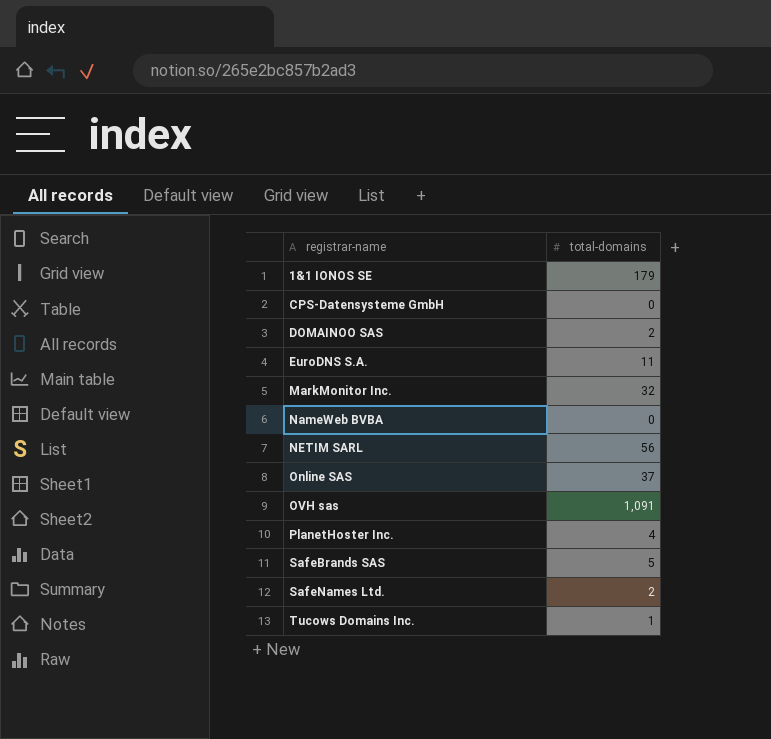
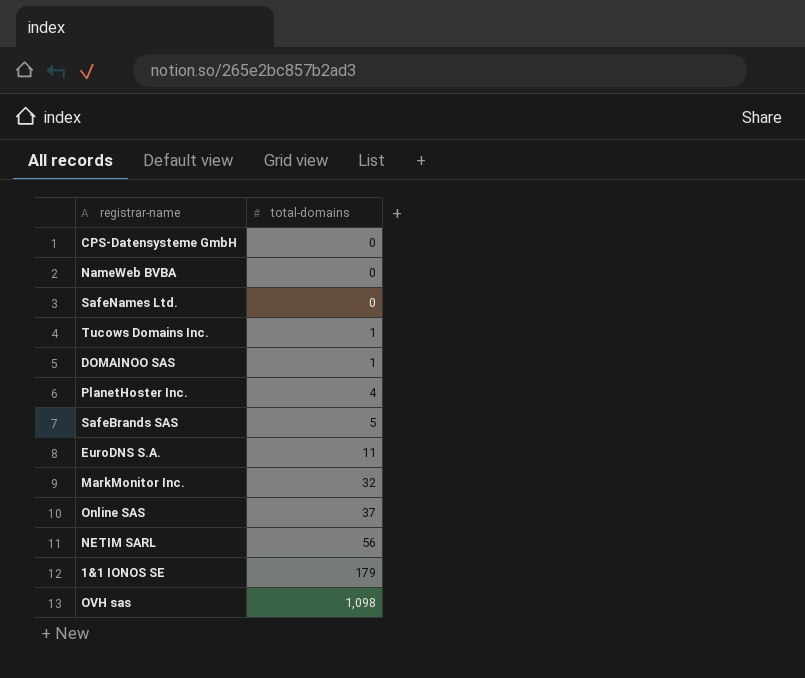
row order: registrar-name ascending -> total-domains ascending
SafeNames Ltd. | total-domains: 2 -> 0
DOMAINOO SAS | total-domains: 2 -> 1
OVH sas | total-domains: 1,091 -> 1,098

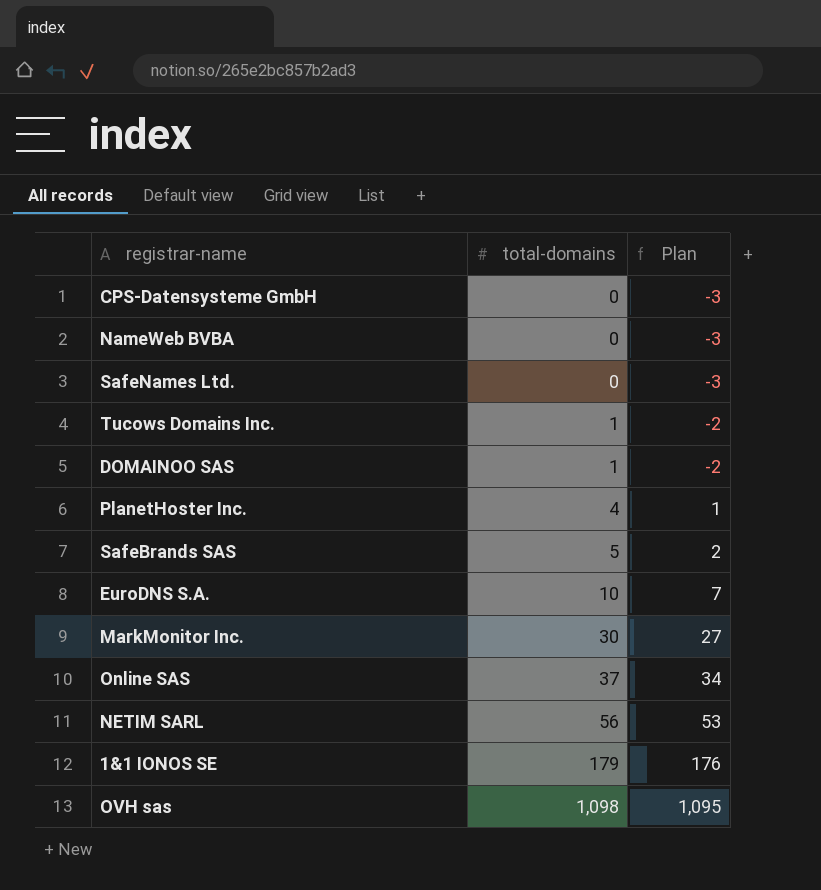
column Plan | formula: none -> [total-domains] - 3
EuroDNS S.A. | total-domains: 11 -> 10
MarkMonitor Inc. | total-domains: 32 -> 30

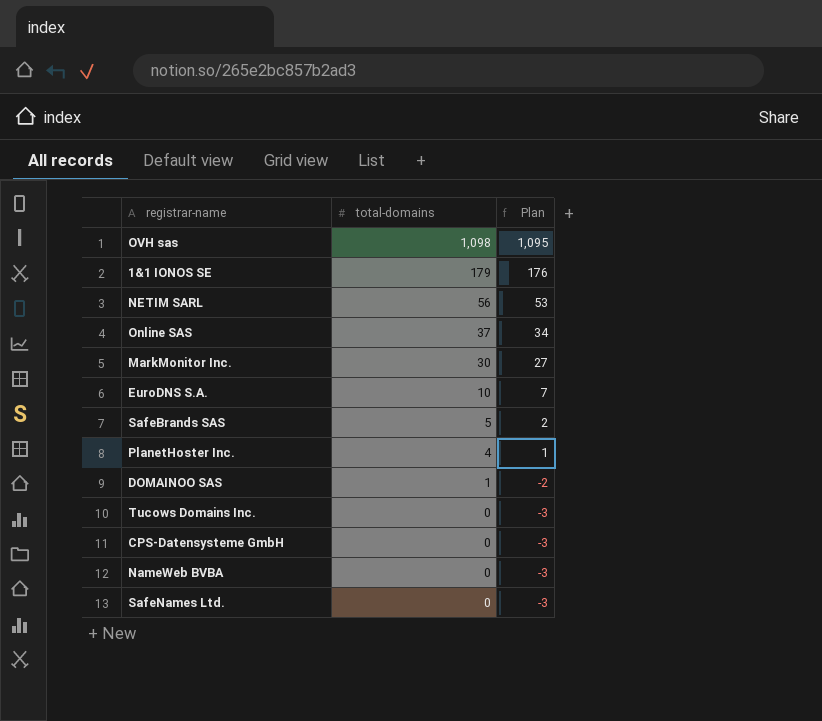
row order: total-domains ascending -> total-domains descending
Tucows Domains Inc. | total-domains: 1 -> 0
Tucows Domains Inc. | Plan: -2 -> -3

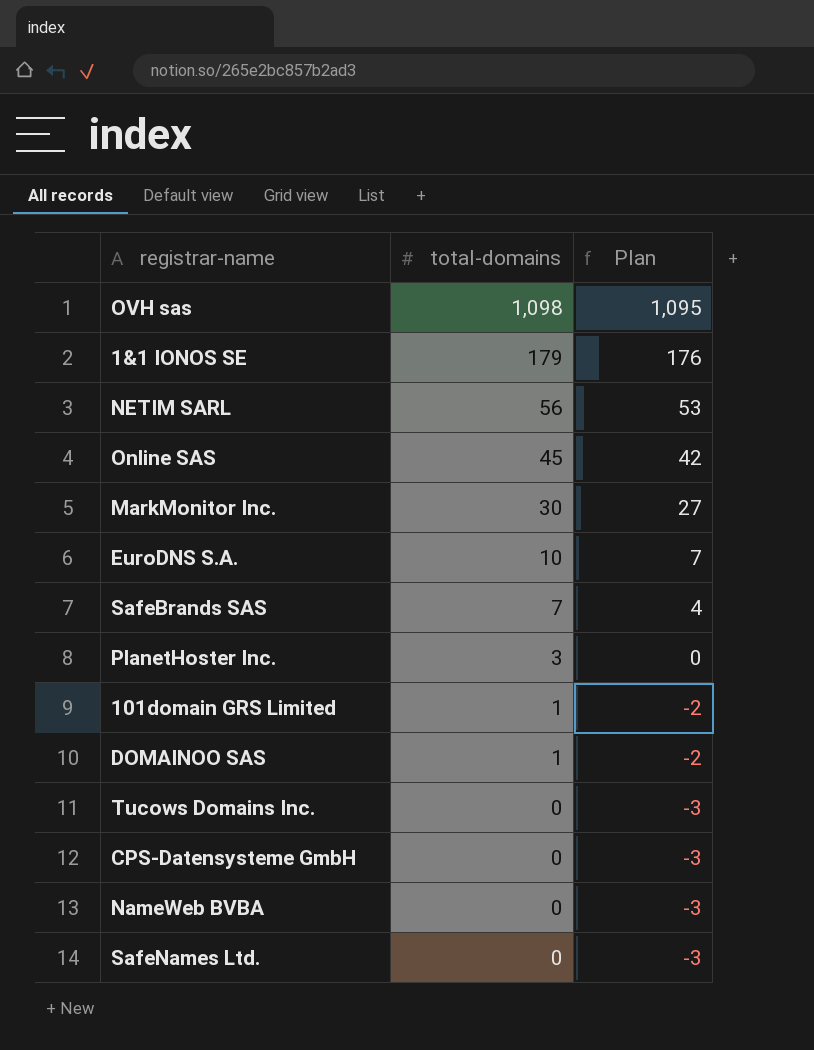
Online SAS | total-domains: 37 -> 45
Online SAS | Plan: 34 -> 42
SafeBrands SAS | total-domains: 5 -> 7
SafeBrands SAS | Plan: 2 -> 4
PlanetHoster Inc. | total-domains: 4 -> 3
PlanetHoster Inc. | Plan: 1 -> 0
row 101domain GRS Limited: none -> 1 | -2

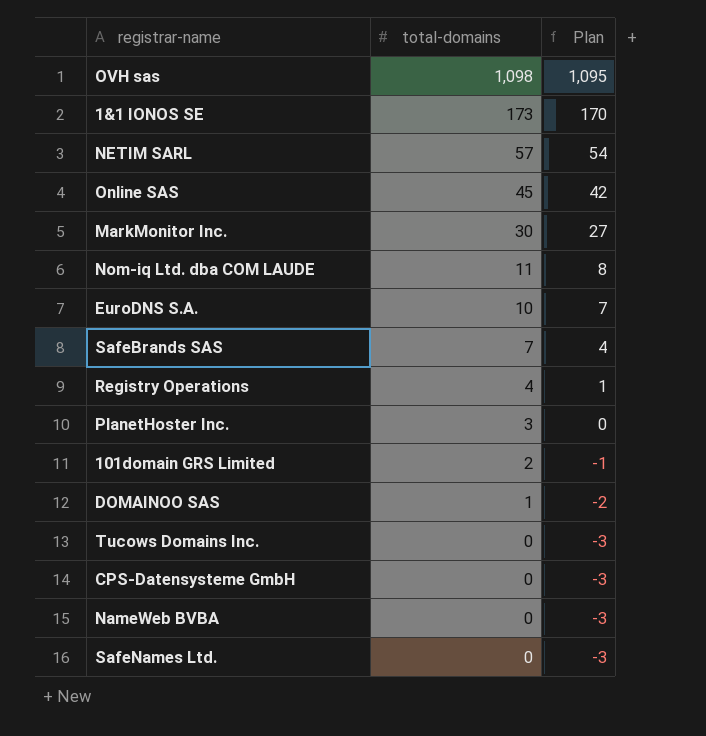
1&1 IONOS SE | total-domains: 179 -> 173
1&1 IONOS SE | Plan: 176 -> 170
NETIM SARL | total-domains: 56 -> 57
NETIM SARL | Plan: 53 -> 54
row Nom-iq Ltd. dba COM LAUDE: none -> 11 | 8
row Registry Operations: none -> 4 | 1
101domain GRS Limited | total-domains: 1 -> 2
101domain GRS Limited | Plan: -2 -> -1

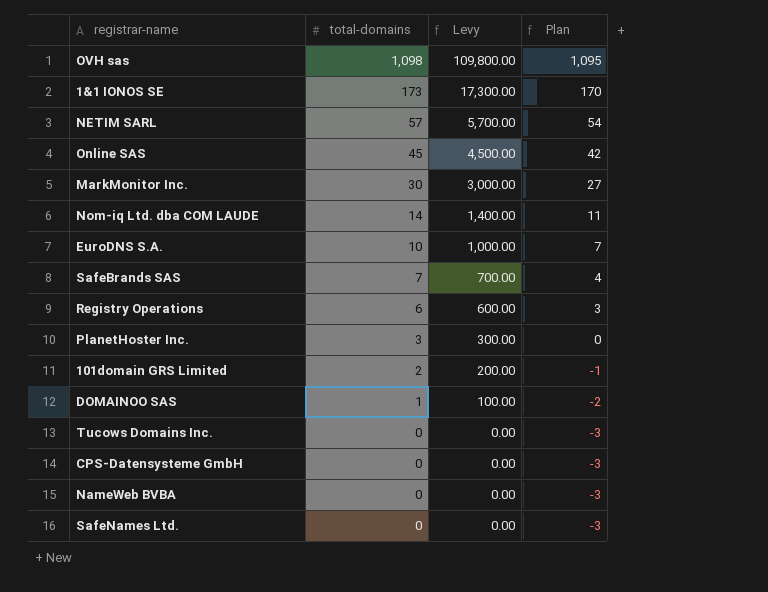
column Levy | formula: none -> [total-domains] * 100
Nom-iq Ltd. dba COM LAUDE | total-domains: 11 -> 14
Nom-iq Ltd. dba COM LAUDE | Plan: 8 -> 11
Registry Operations | total-domains: 4 -> 6
Registry Operations | Plan: 1 -> 3

